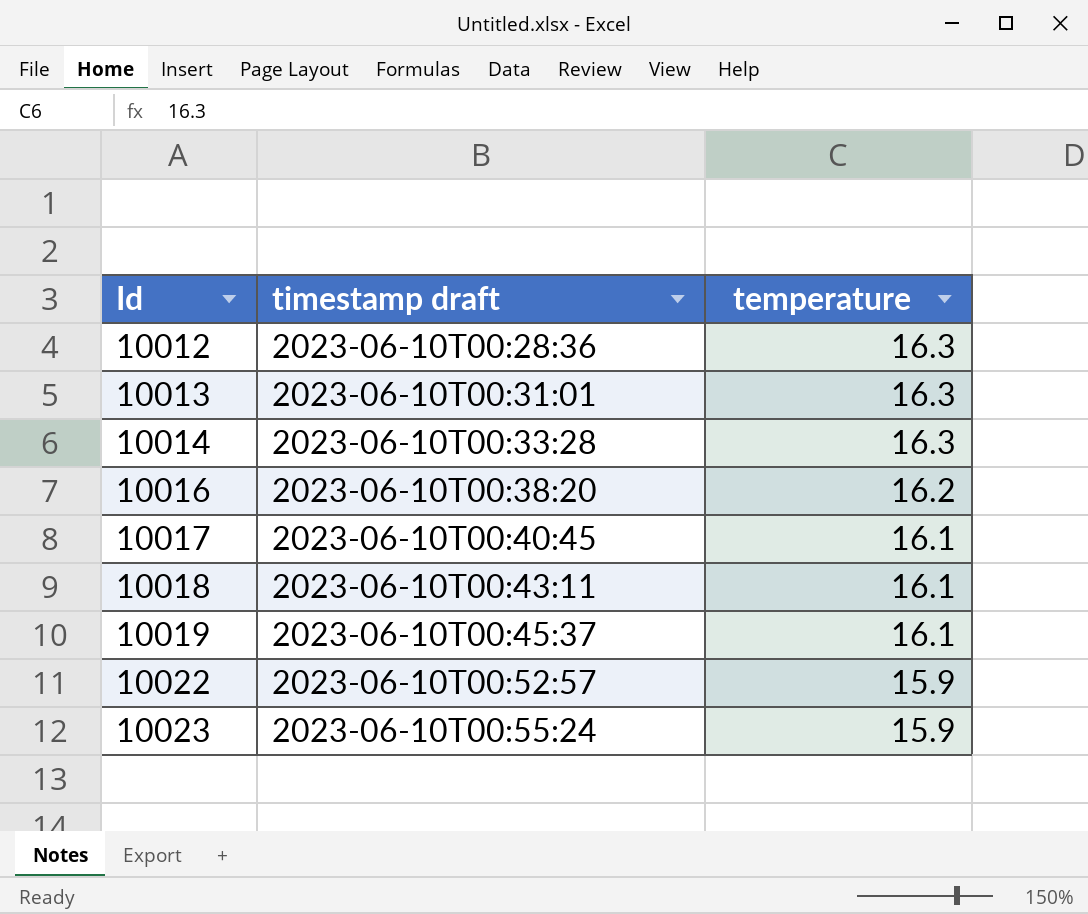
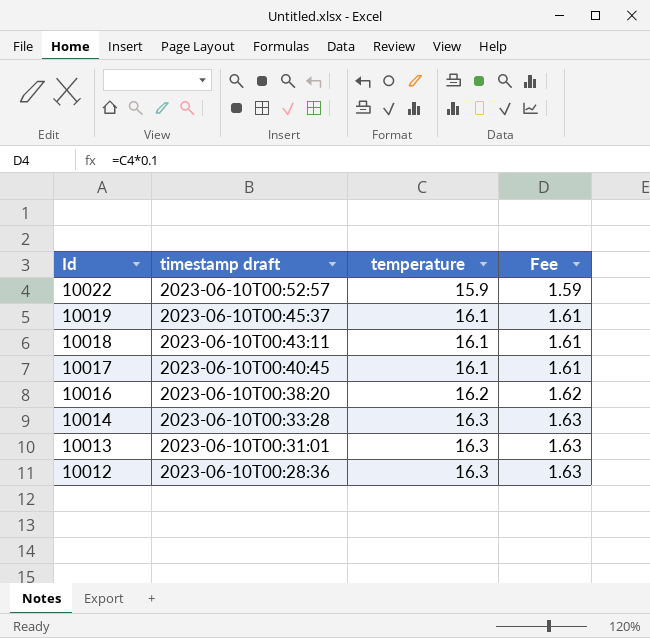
row order: Id ascending -> Id descending
column Fee | formula: none -> [temperature] * 0.1
row 10023: 2023-06-10T00:55:24 | 15.9 -> none

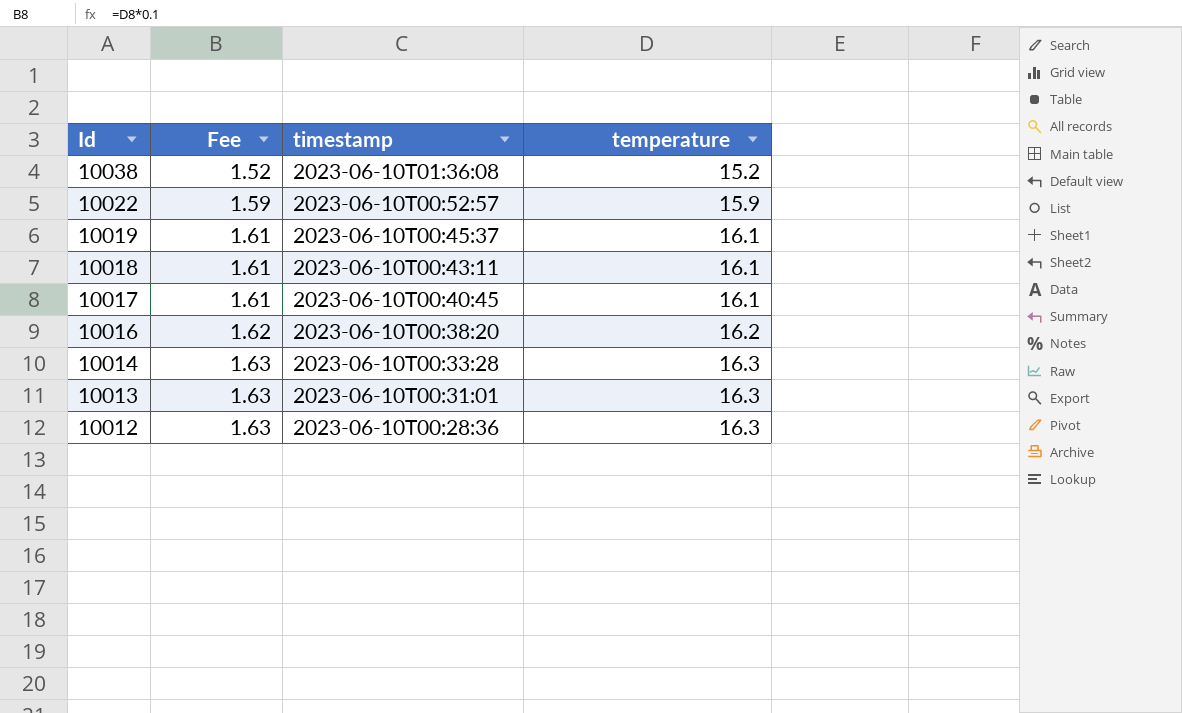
column Fee | position: 4 -> 2
column name: timestamp draft -> timestamp
row 10038: none -> 1.52 | 2023-06-10T01:36:08 | 15.2

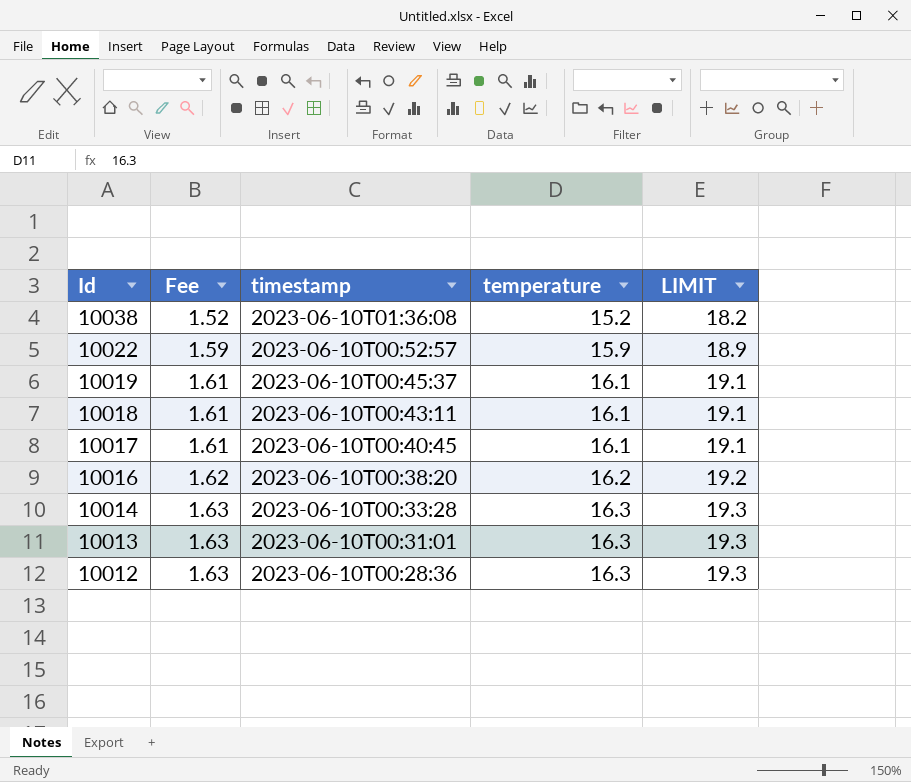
column LIMIT | formula: none -> [temperature] + 3

